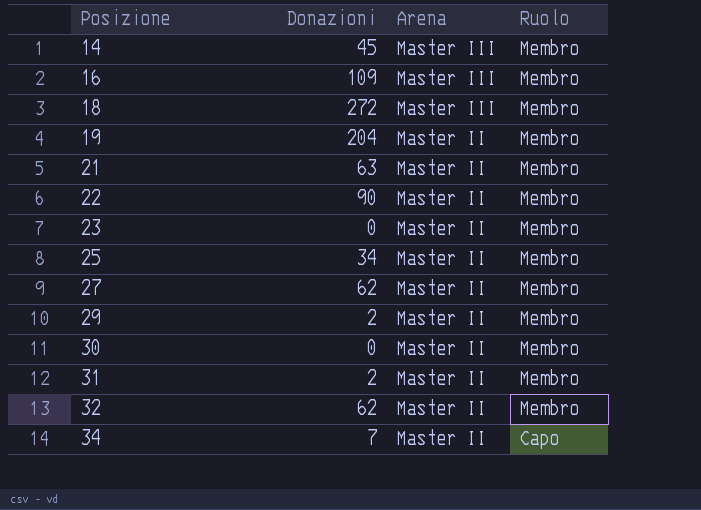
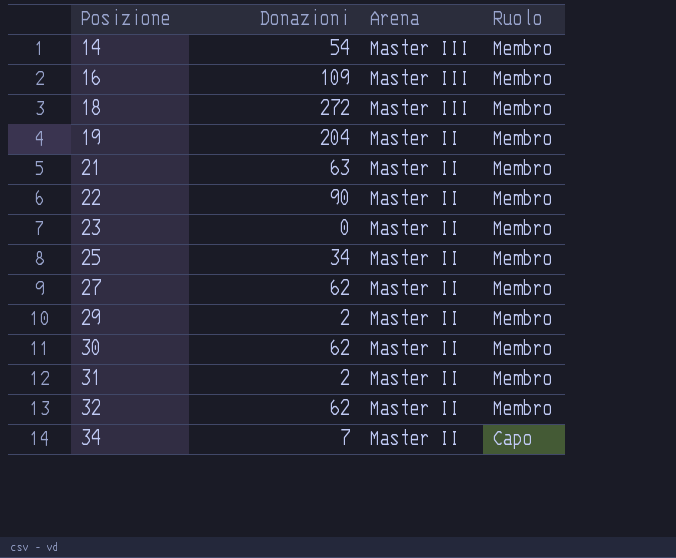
14 | Donazioni: 45 -> 54
30 | Donazioni: 0 -> 62

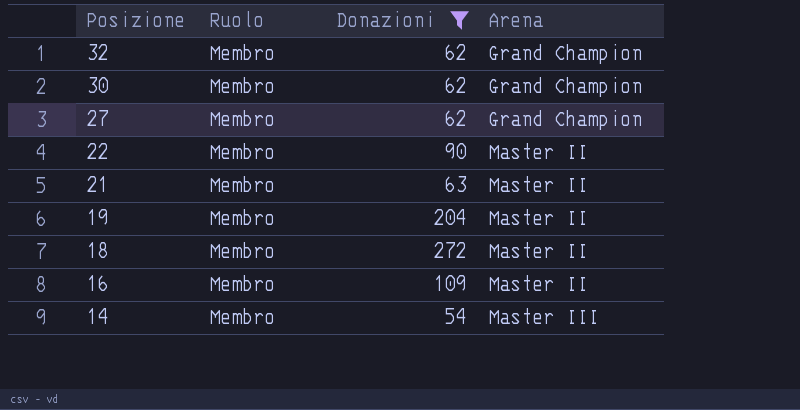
filter: none -> Donazioni >= 54
row order: Posizione ascending -> Posizione descending
column Ruolo | position: 4 -> 2
32 | Arena: Master II -> Grand Champion
30 | Arena: Master II -> Grand Champion
27 | Arena: Master II -> Grand Champion
18 | Arena: Master III -> Master II
16 | Arena: Master III -> Master II

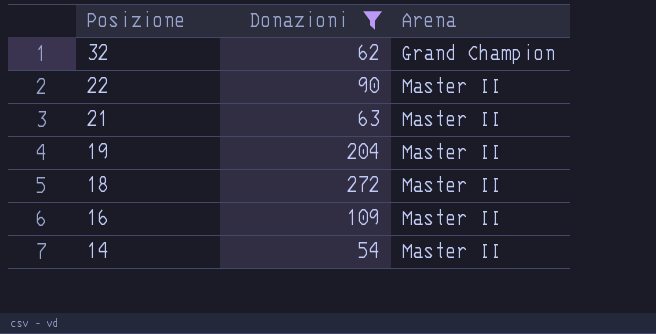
column Ruolo | position: 2 -> none
row 30: Membro | 62 | Grand Champion -> none
row 27: Membro | 62 | Grand Champion -> none
14 | Arena: Master III -> Master II

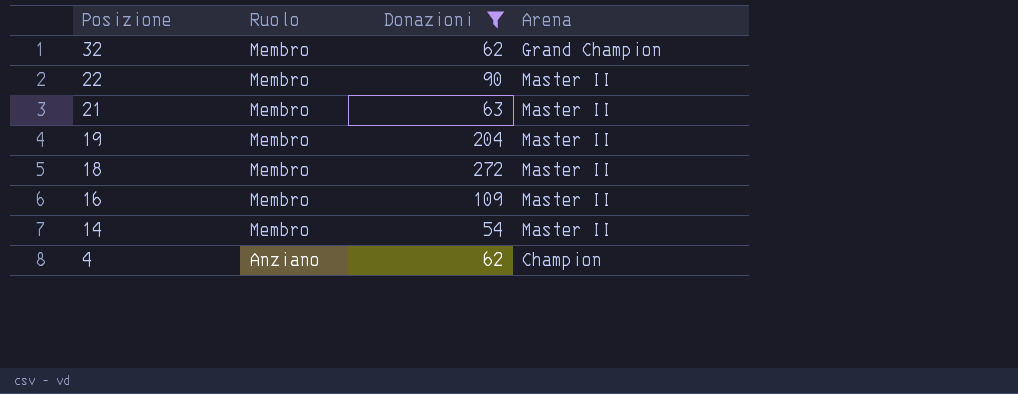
column Ruolo | position: none -> 2
row 4: none -> Anziano | 62 | Champion

